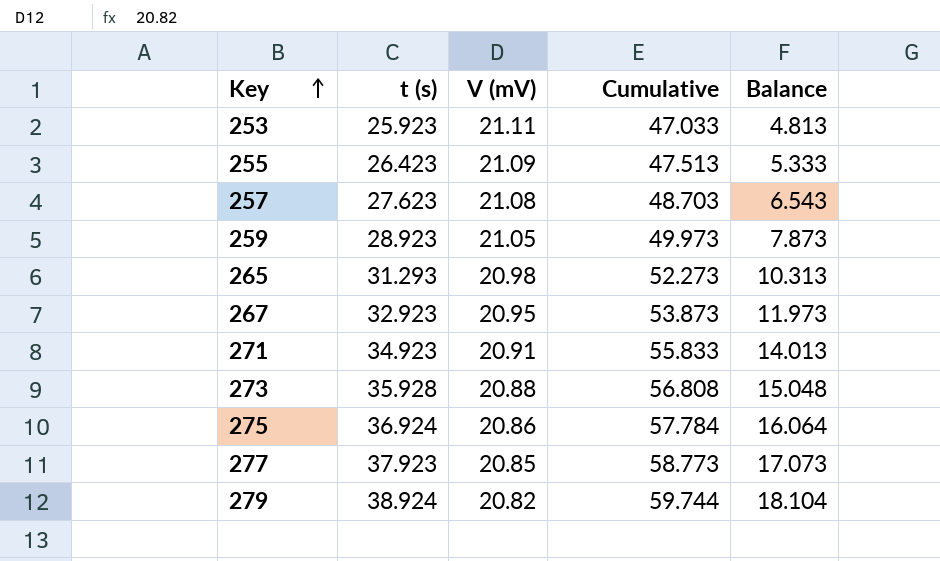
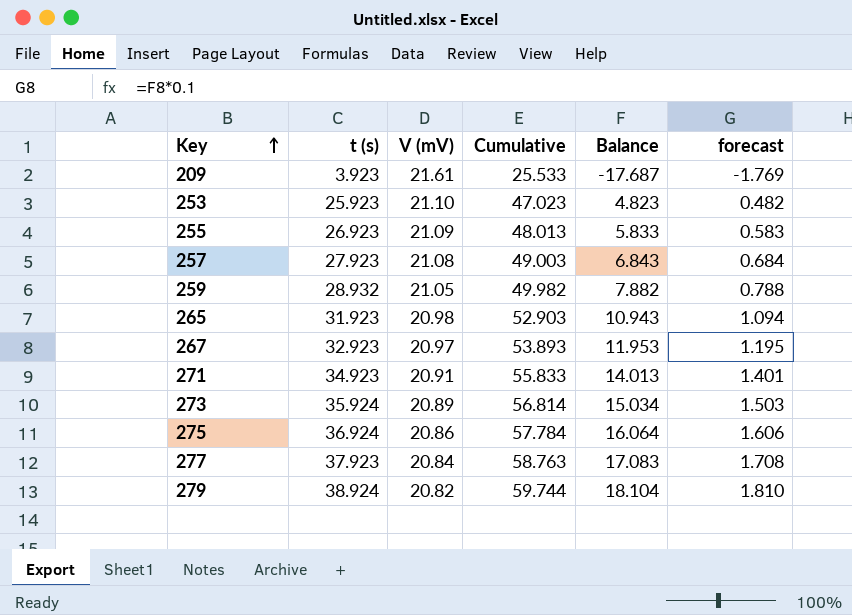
column forecast | formula: none -> [Balance] * 0.1
row 209: none -> 3.923 | 21.61 | 25.533 | -17.687 | -1.769
253 | V (mV): 21.11 -> 21.10
253 | Cumulative: 47.033 -> 47.023
253 | Balance: 4.813 -> 4.823
255 | t (s): 26.423 -> 26.923
255 | Cumulative: 47.513 -> 48.013
255 | Balance: 5.333 -> 5.833
257 | t (s): 27.623 -> 27.923
257 | Cumulative: 48.703 -> 49.003
257 | Balance: 6.543 -> 6.843
259 | t (s): 28.923 -> 28.932
259 | Cumulative: 49.973 -> 49.982
259 | Balance: 7.873 -> 7.882
265 | t (s): 31.293 -> 31.923
265 | Cumulative: 52.273 -> 52.903
265 | Balance: 10.313 -> 10.943
267 | V (mV): 20.95 -> 20.97
267 | Cumulative: 53.873 -> 53.893
267 | Balance: 11.973 -> 11.953
273 | t (s): 35.928 -> 35.924
273 | V (mV): 20.88 -> 20.89
273 | Cumulative: 56.808 -> 56.814
273 | Balance: 15.048 -> 15.034
277 | V (mV): 20.85 -> 20.84
277 | Cumulative: 58.773 -> 58.763
277 | Balance: 17.073 -> 17.083

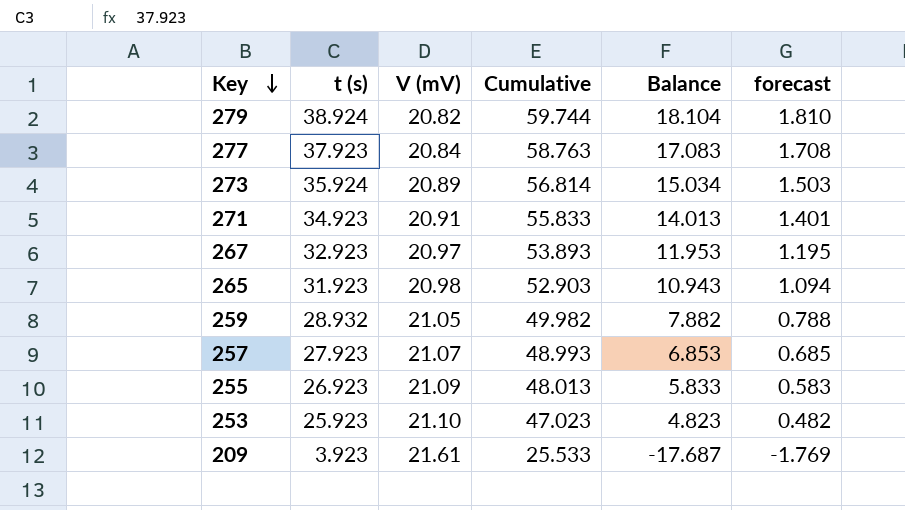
row order: Key ascending -> Key descending
row 275: 36.924 | 20.86 | 57.784 | 16.064 | 1.606 -> none
257 | V (mV): 21.08 -> 21.07
257 | Cumulative: 49.003 -> 48.993
257 | Balance: 6.843 -> 6.853
257 | forecast: 0.684 -> 0.685

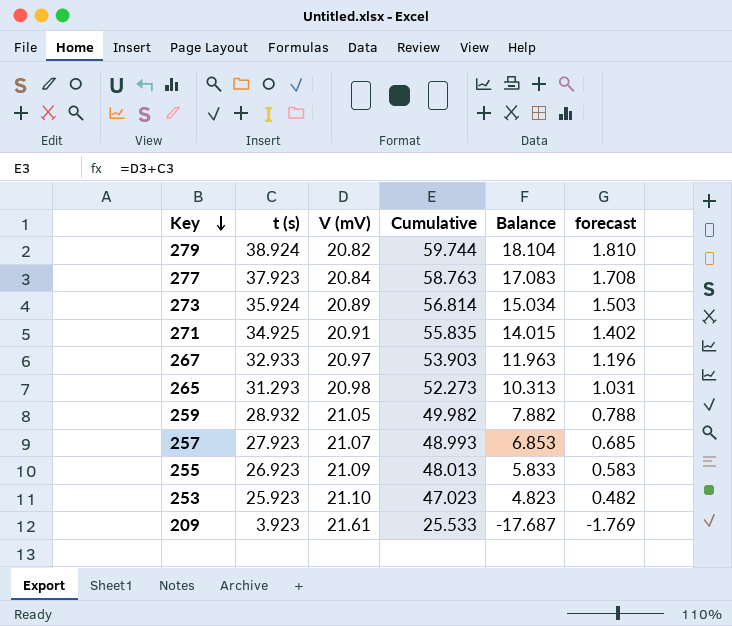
271 | t (s): 34.923 -> 34.925
271 | Cumulative: 55.833 -> 55.835
271 | Balance: 14.013 -> 14.015
271 | forecast: 1.401 -> 1.402
267 | t (s): 32.923 -> 32.933
267 | Cumulative: 53.893 -> 53.903
267 | Balance: 11.953 -> 11.963
267 | forecast: 1.195 -> 1.196
265 | t (s): 31.923 -> 31.293
265 | Cumulative: 52.903 -> 52.273
265 | Balance: 10.943 -> 10.313
265 | forecast: 1.094 -> 1.031

